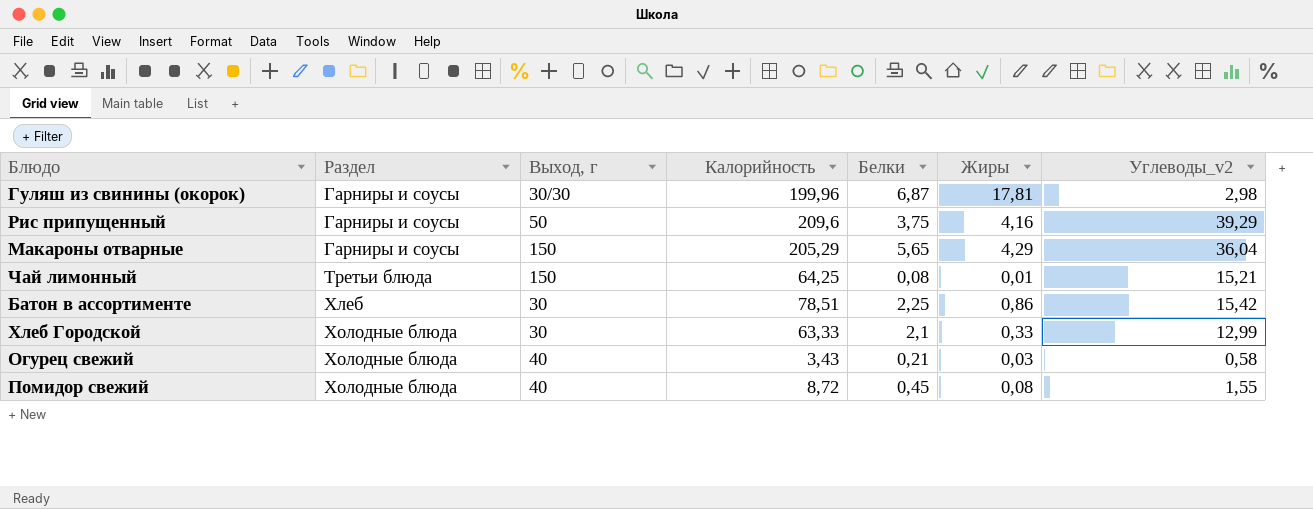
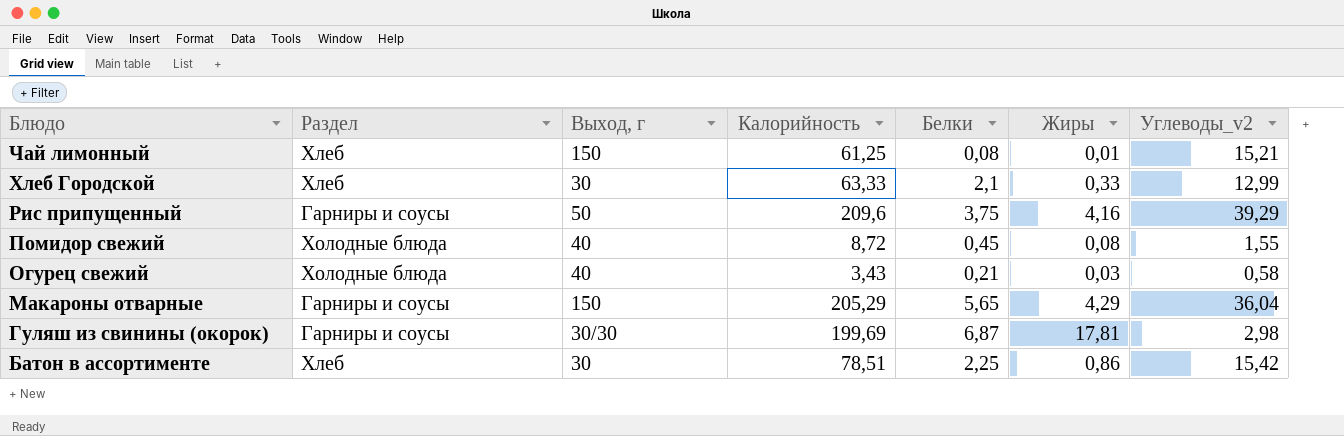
row order: Раздел ascending -> Блюдо descending
Чай лимонный | Раздел: Третьи блюда -> Хлеб
Чай лимонный | Калорийность: 64,25 -> 61,25
Хлеб Городской | Раздел: Холодные блюда -> Хлеб
Гуляш из свинины (окорок) | Калорийность: 199,96 -> 199,69

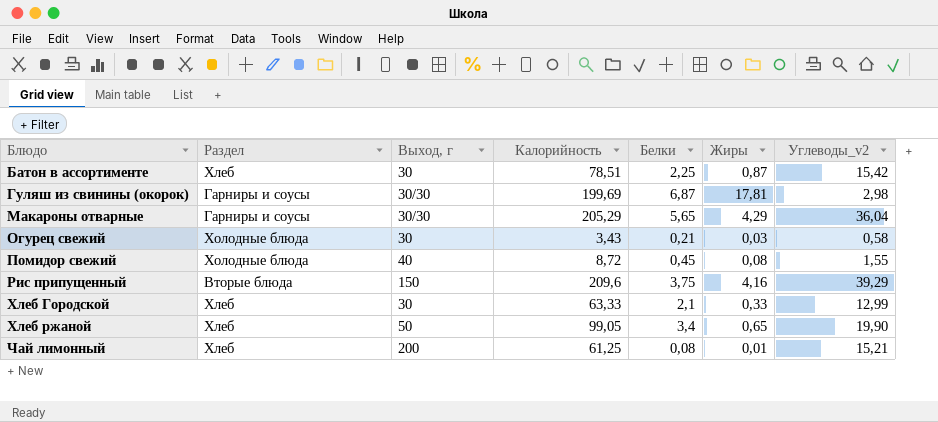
row order: Блюдо descending -> Блюдо ascending
Батон в ассортименте | Жиры: 0,86 -> 0,87
Макароны отварные | Выход, г: 150 -> 30/30
Огурец свежий | Выход, г: 40 -> 30
Рис припущенный | Раздел: Гарниры и соусы -> Вторые блюда
Рис припущенный | Выход, г: 50 -> 150
row Хлеб ржаной: none -> Хлеб | 50 | 99,05 | 3,4 | 0,65 | 19,90
Чай лимонный | Выход, г: 150 -> 200

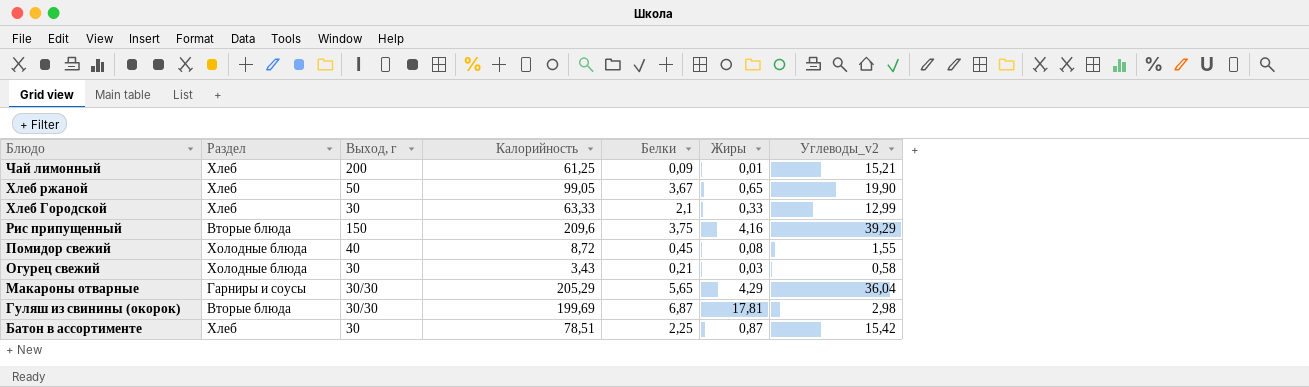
row order: Блюдо ascending -> Блюдо descending
Чай лимонный | Белки: 0,08 -> 0,09
Хлеб ржаной | Белки: 3,4 -> 3,67
Гуляш из свинины (окорок) | Раздел: Гарниры и соусы -> Вторые блюда

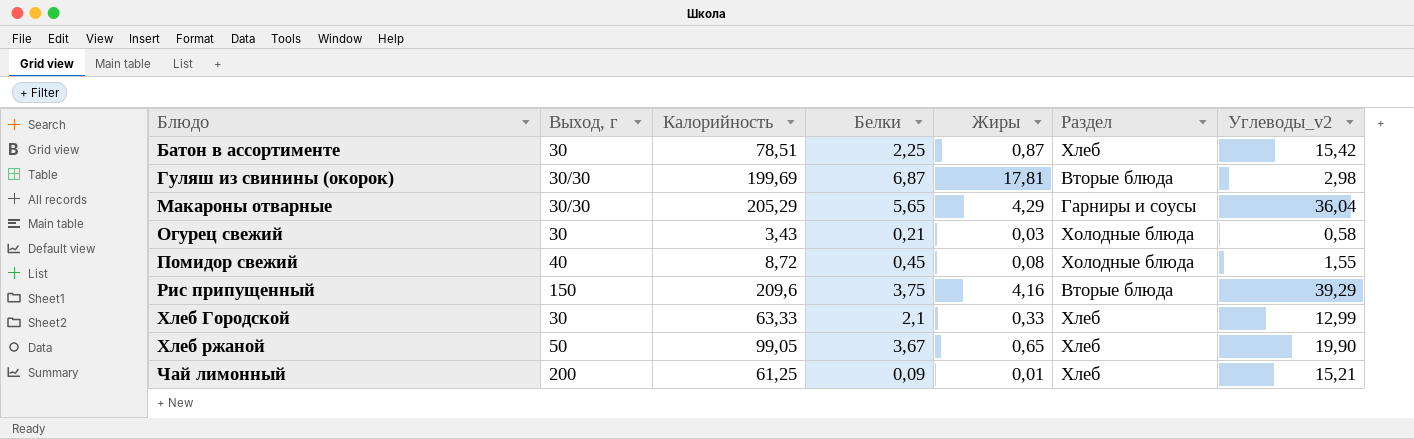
row order: Блюдо descending -> Блюдо ascending
column Раздел | position: 2 -> 6

